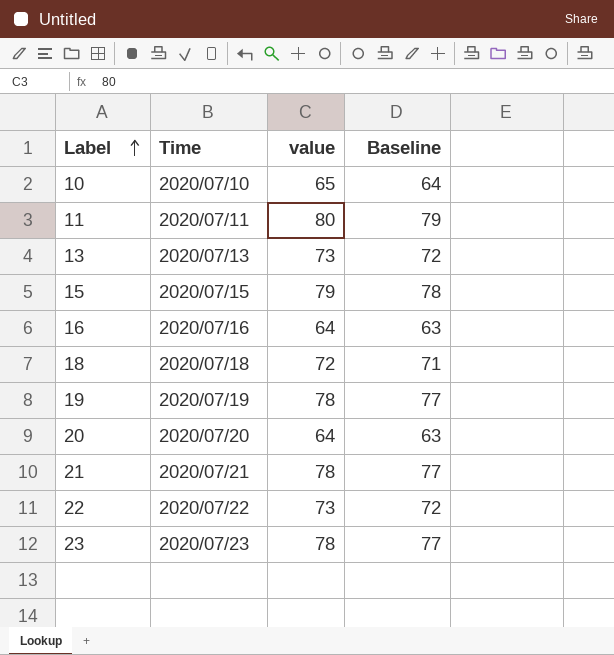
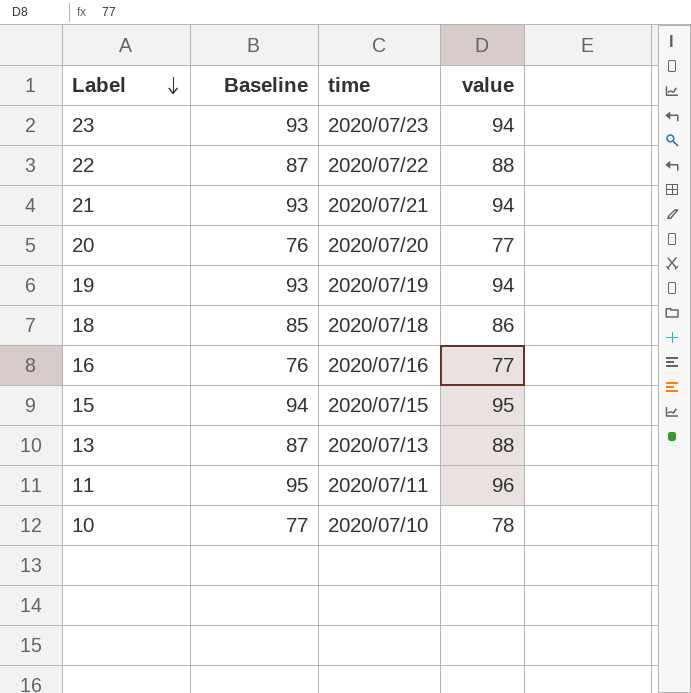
row order: Label ascending -> Label descending
column Baseline | position: 4 -> 2
column name: Time -> time
23 | Baseline: 77 -> 93
23 | value: 78 -> 94
22 | Baseline: 72 -> 87
22 | value: 73 -> 88
21 | Baseline: 77 -> 93
21 | value: 78 -> 94
20 | Baseline: 63 -> 76
20 | value: 64 -> 77
19 | Baseline: 77 -> 93
19 | value: 78 -> 94
18 | Baseline: 71 -> 85
18 | value: 72 -> 86
16 | Baseline: 63 -> 76
16 | value: 64 -> 77
15 | Baseline: 78 -> 94
15 | value: 79 -> 95
13 | Baseline: 72 -> 87
13 | value: 73 -> 88
11 | Baseline: 79 -> 95
11 | value: 80 -> 96
10 | Baseline: 64 -> 77
10 | value: 65 -> 78

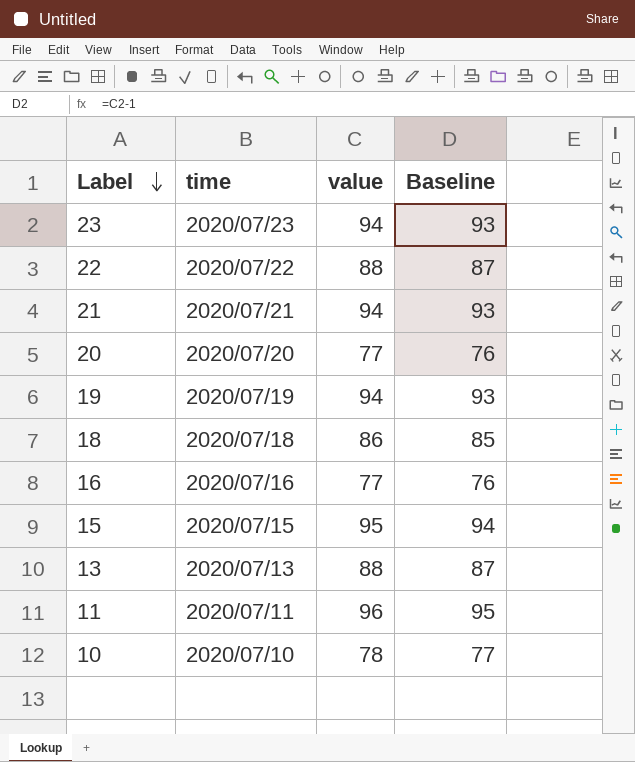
column Baseline | position: 2 -> 4

